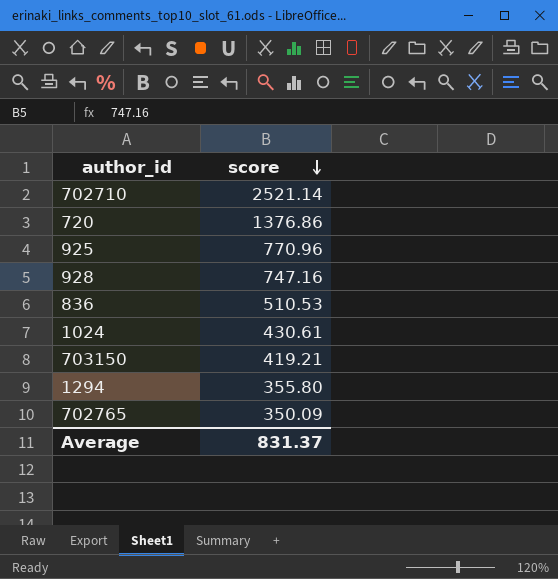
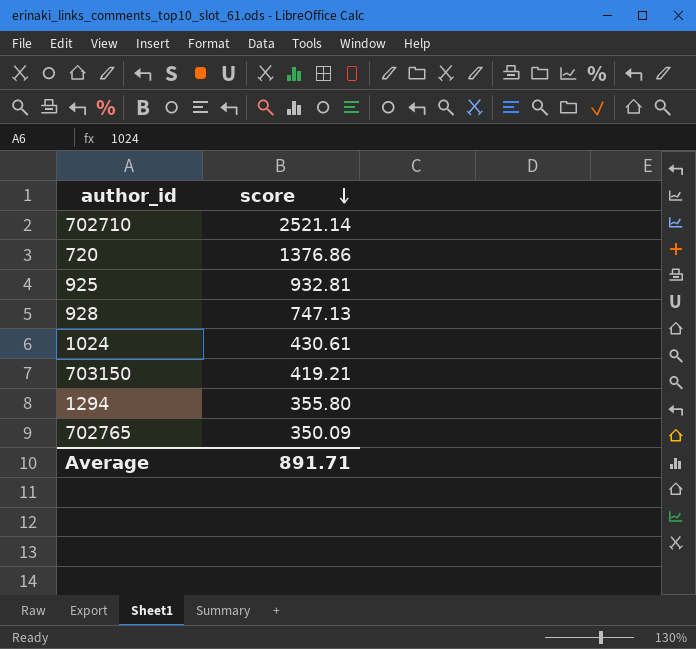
row 836: 510.53 -> none
925 | score: 770.96 -> 932.81
928 | score: 747.16 -> 747.13
Average | score: 831.37 -> 891.71

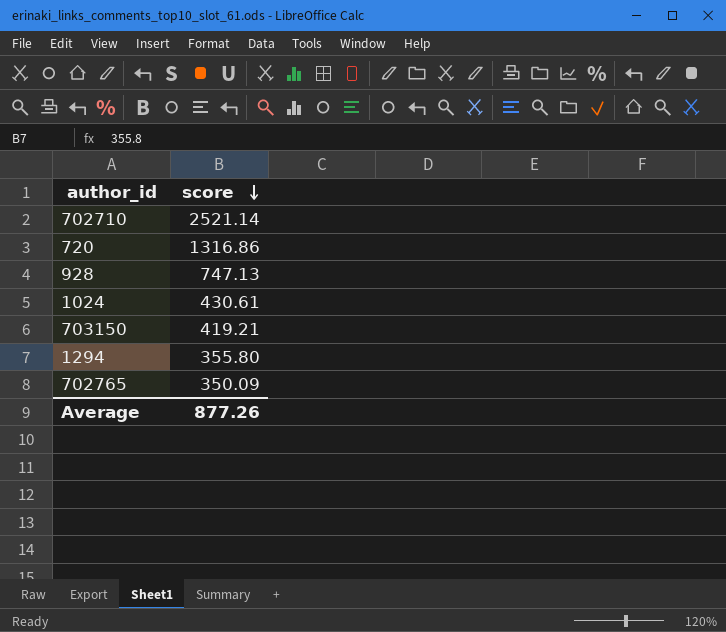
row 925: 932.81 -> none
720 | score: 1376.86 -> 1316.86
Average | score: 891.71 -> 877.26

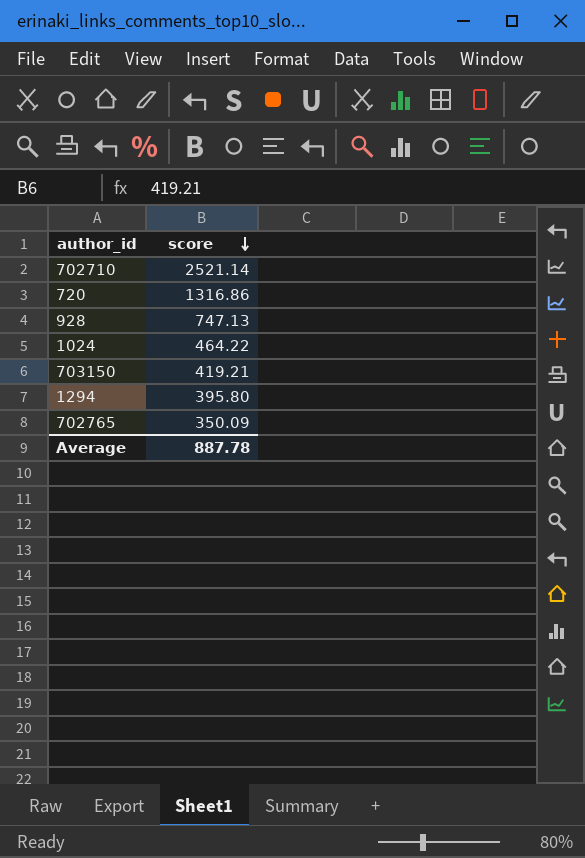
1024 | score: 430.61 -> 464.22
1294 | score: 355.80 -> 395.80
Average | score: 877.26 -> 887.78

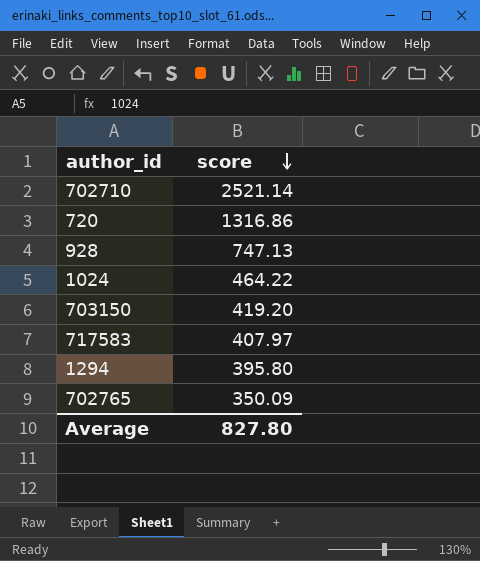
703150 | score: 419.21 -> 419.20
row 717583: none -> 407.97
Average | score: 887.78 -> 827.80

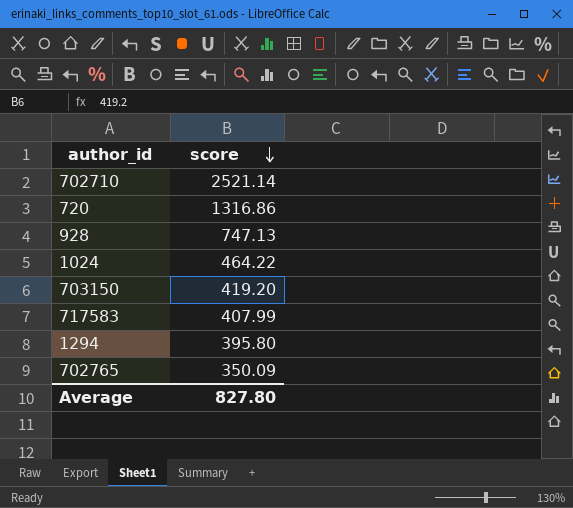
717583 | score: 407.97 -> 407.99

